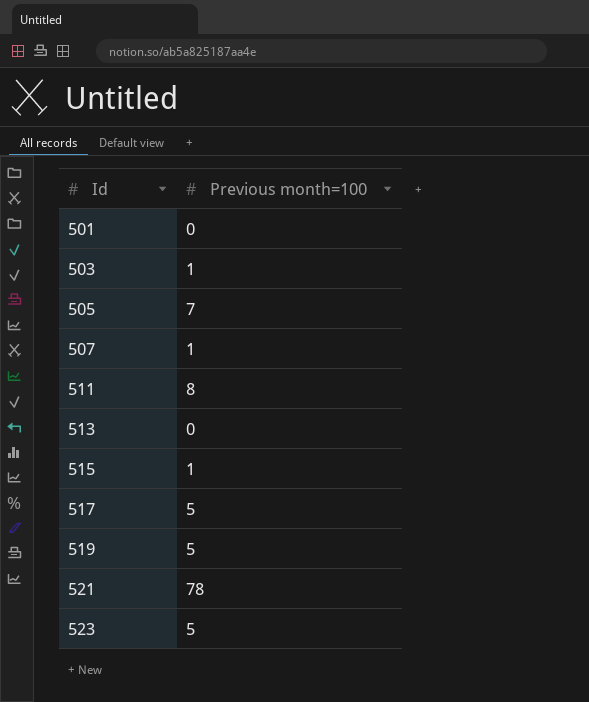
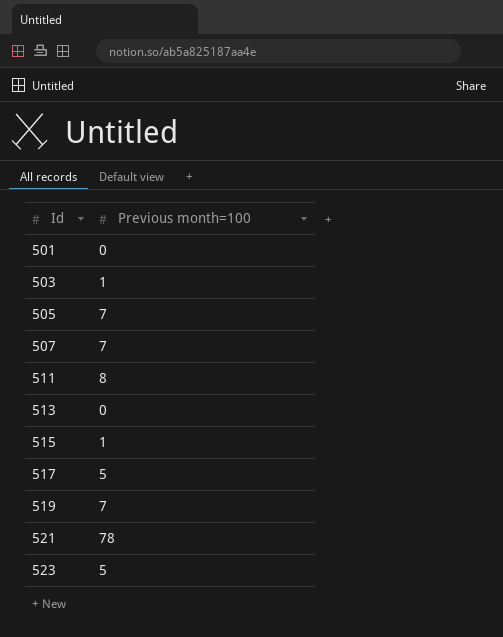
507 | Previous month=100: 1 -> 7
519 | Previous month=100: 5 -> 7

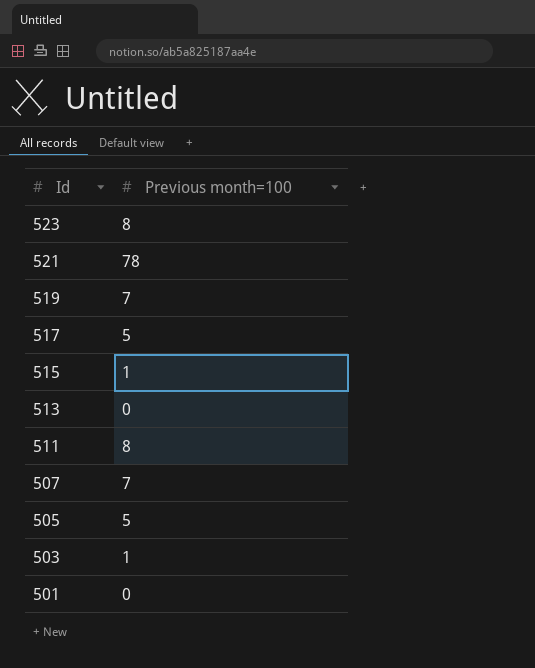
row order: Id ascending -> Id descending
523 | Previous month=100: 5 -> 8
505 | Previous month=100: 7 -> 5

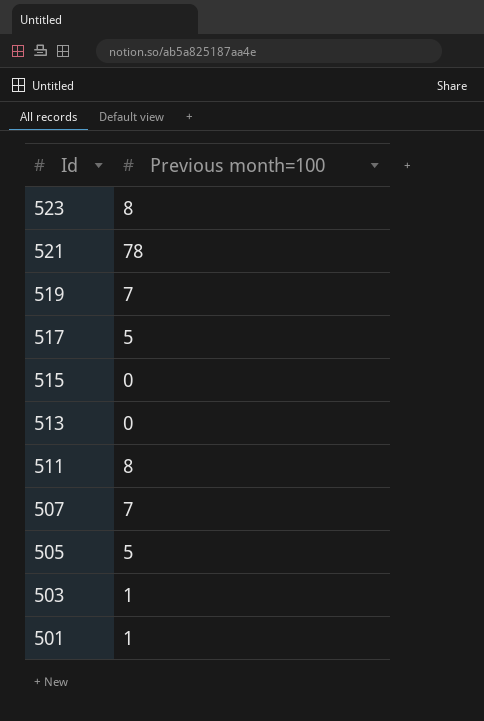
515 | Previous month=100: 1 -> 0
501 | Previous month=100: 0 -> 1

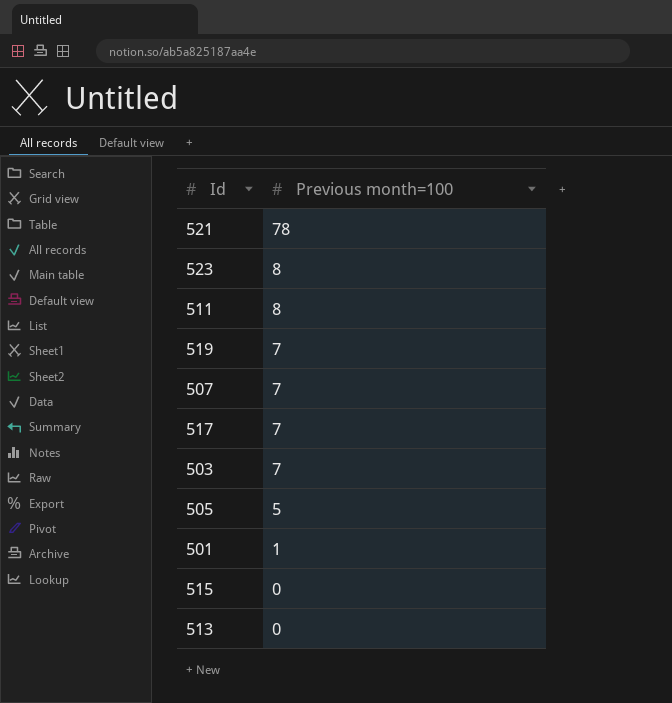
row order: Id descending -> Previous month=100 descending
517 | Previous month=100: 5 -> 7
503 | Previous month=100: 1 -> 7

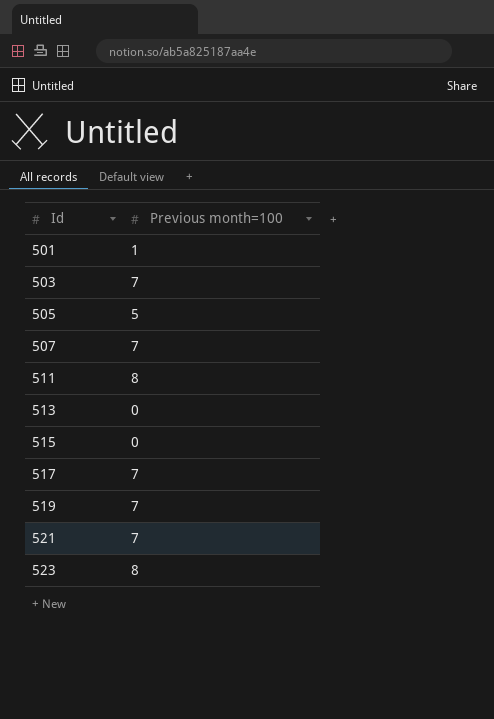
row order: Previous month=100 descending -> Id ascending
521 | Previous month=100: 78 -> 7

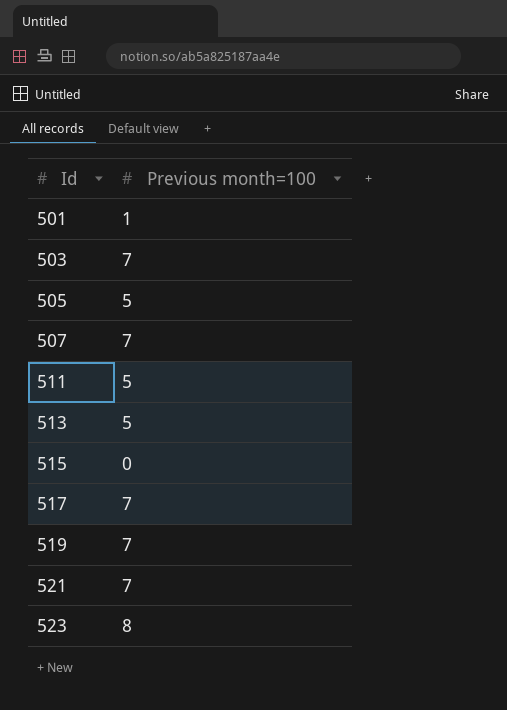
511 | Previous month=100: 8 -> 5
513 | Previous month=100: 0 -> 5

